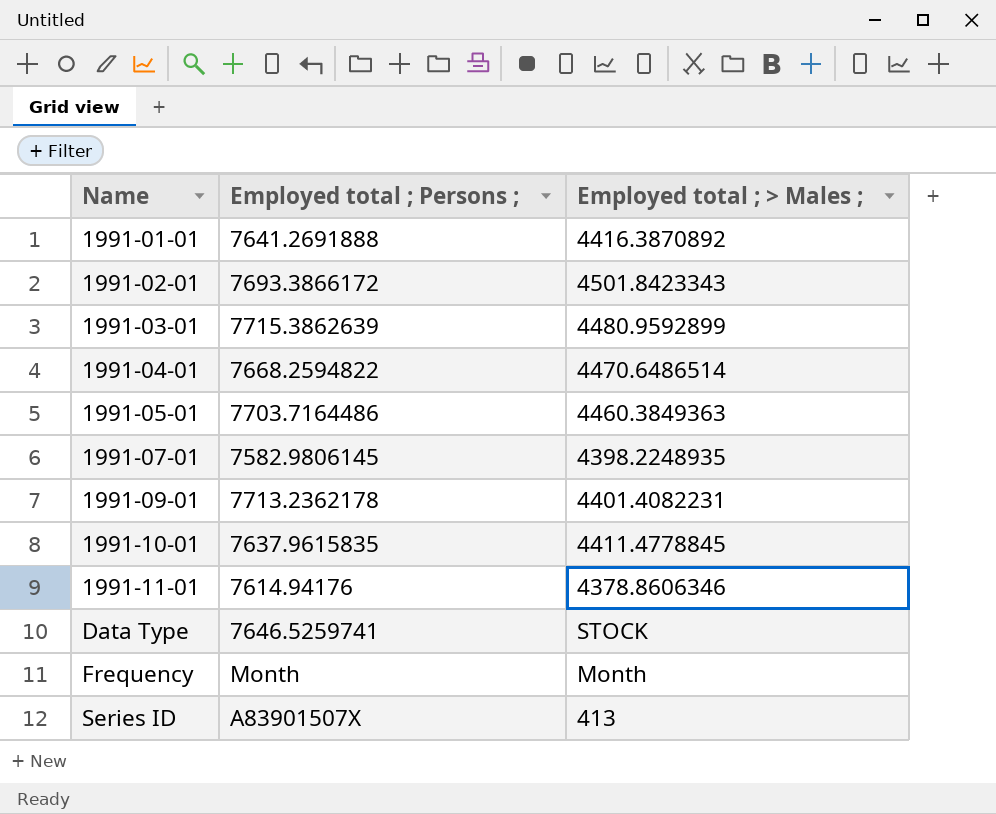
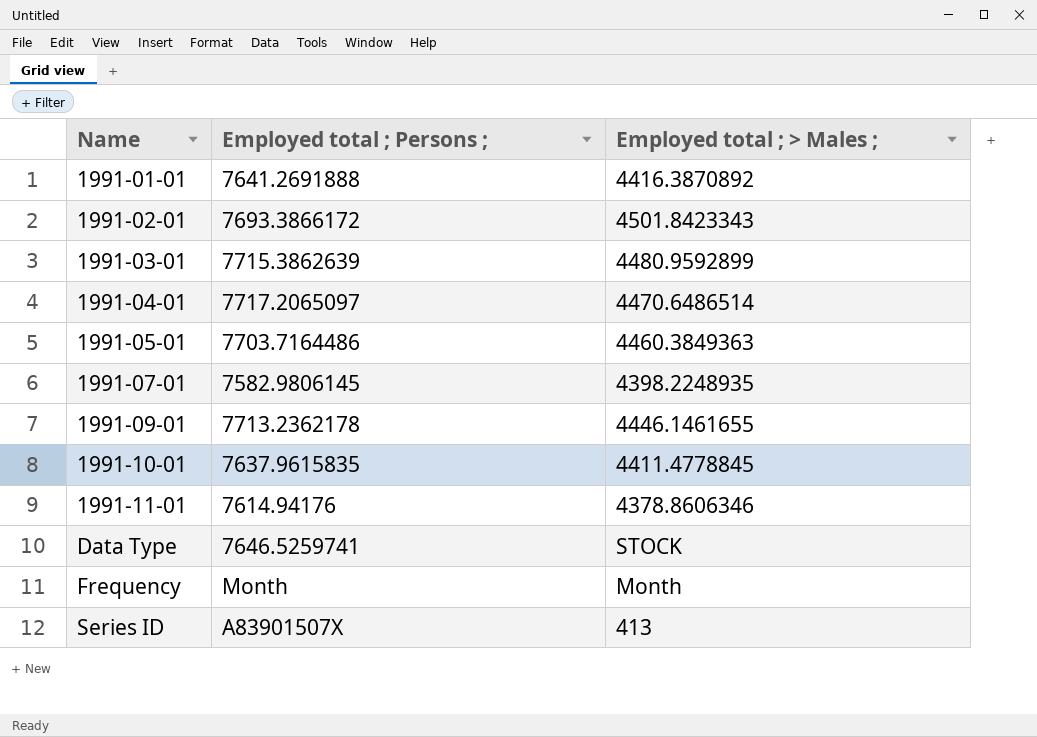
1991-04-01 | Employed total ; Persons ;: 7668.2594822 -> 7717.2065097
1991-09-01 | Employed total ; > Males ;: 4401.4082231 -> 4446.1461655

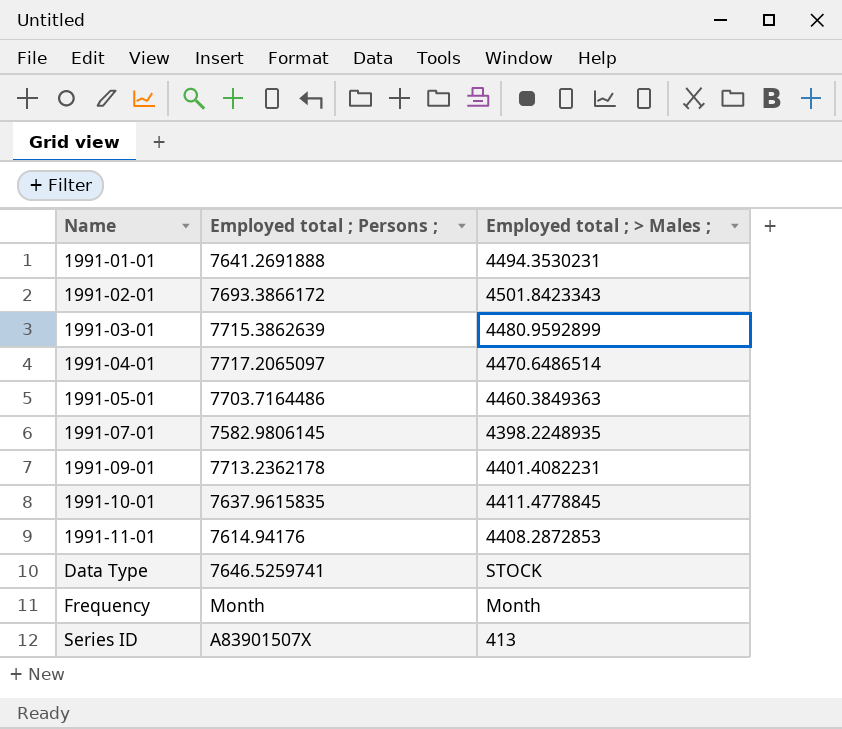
1991-01-01 | Employed total ; > Males ;: 4416.3870892 -> 4494.3530231
1991-09-01 | Employed total ; > Males ;: 4446.1461655 -> 4401.4082231
1991-11-01 | Employed total ; > Males ;: 4378.8606346 -> 4408.2872853

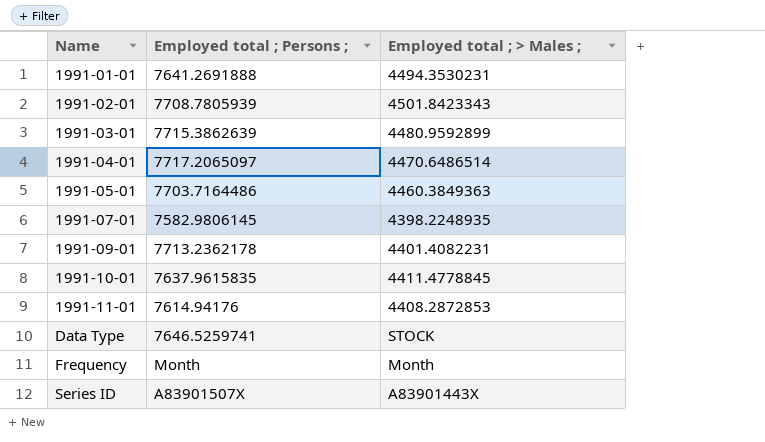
1991-02-01 | Employed total ; Persons ;: 7693.3866172 -> 7708.7805939
Series ID | Employed total ; > Males ;: 413 -> A83901443X

